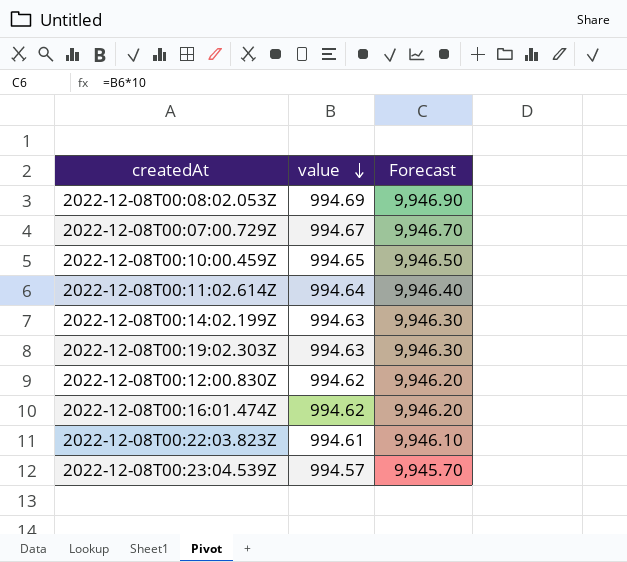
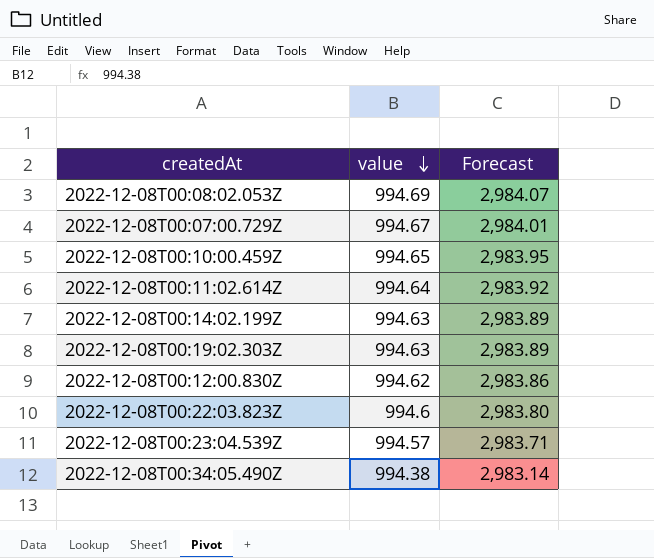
column Forecast | formula: [value] * 10 -> [value] * 3
row 2022-12-08T00:16:01.474Z: 994.62 | 9,946.20 -> none
2022-12-08T00:22:03.823Z | value: 994.61 -> 994.6
row 2022-12-08T00:34:05.490Z: none -> 994.38 | 2,983.14

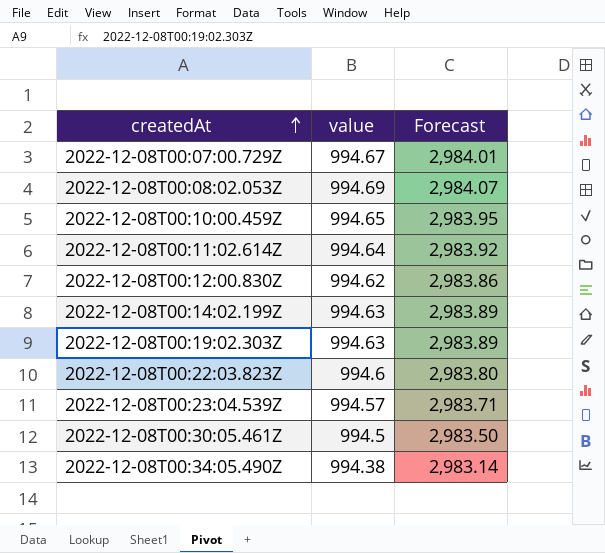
row order: value descending -> createdAt ascending
row 2022-12-08T00:30:05.461Z: none -> 994.5 | 2,983.50

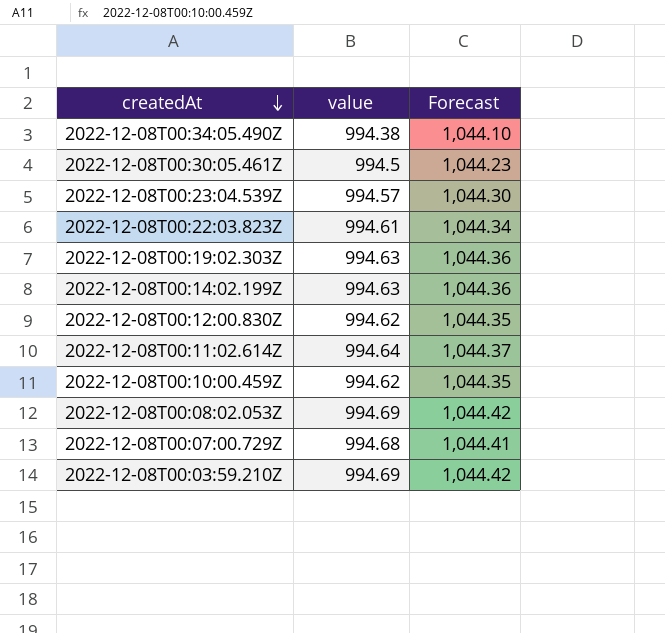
row order: createdAt ascending -> createdAt descending
column Forecast | formula: [value] * 3 -> [value] * 1.05
2022-12-08T00:22:03.823Z | value: 994.6 -> 994.61
2022-12-08T00:10:00.459Z | value: 994.65 -> 994.62
2022-12-08T00:07:00.729Z | value: 994.67 -> 994.68
row 2022-12-08T00:03:59.210Z: none -> 994.69 | 1,044.42

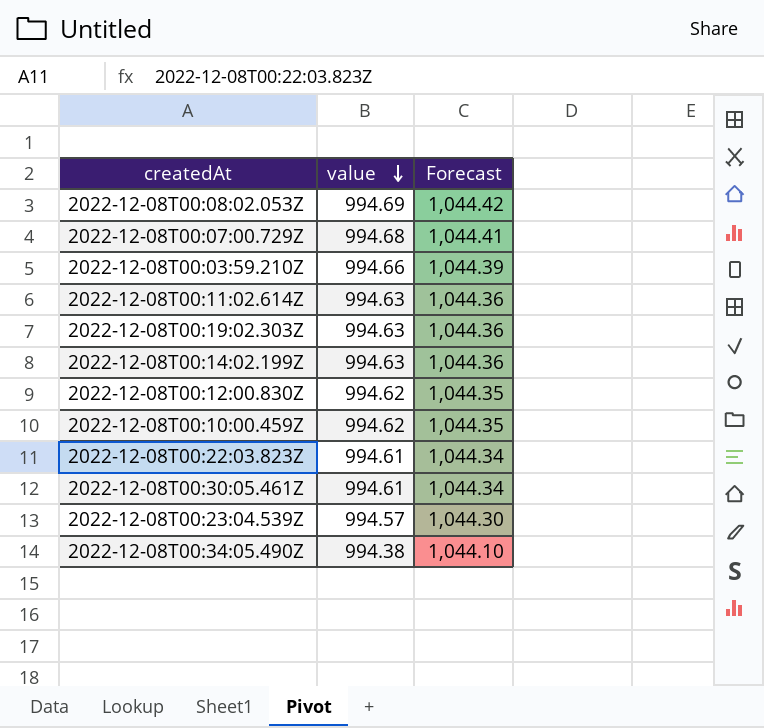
row order: createdAt descending -> value descending
2022-12-08T00:03:59.210Z | value: 994.69 -> 994.66
2022-12-08T00:03:59.210Z | Forecast: 1,044.42 -> 1,044.39
2022-12-08T00:11:02.614Z | value: 994.64 -> 994.63
2022-12-08T00:11:02.614Z | Forecast: 1,044.37 -> 1,044.36
2022-12-08T00:30:05.461Z | value: 994.5 -> 994.61
2022-12-08T00:30:05.461Z | Forecast: 1,044.23 -> 1,044.34

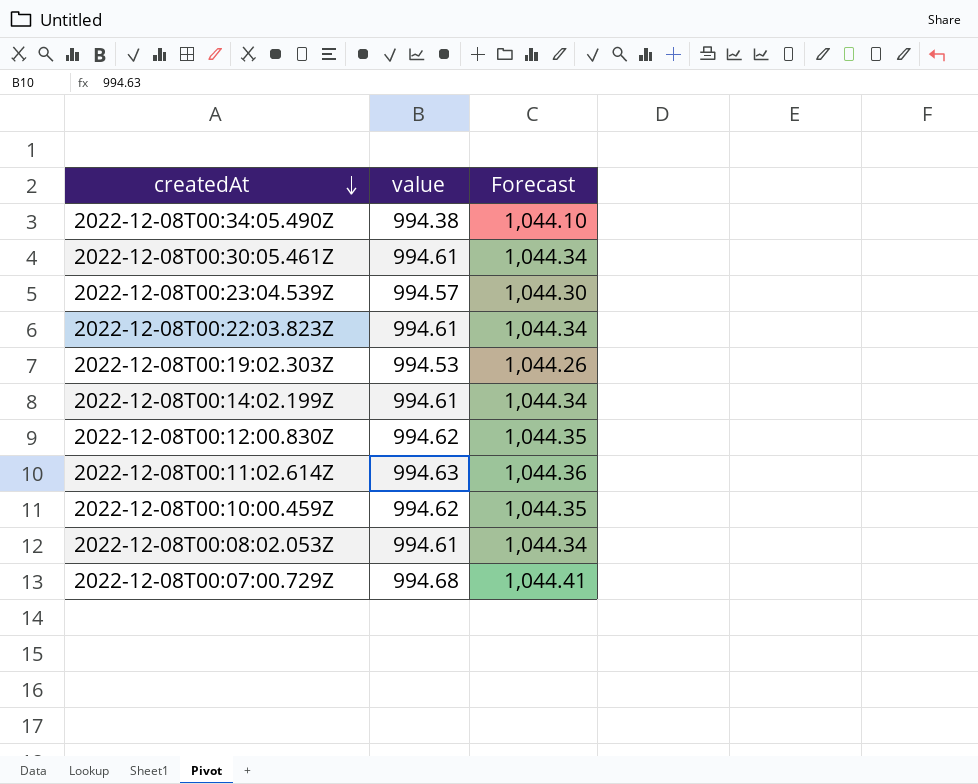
row order: value descending -> createdAt descending
row 2022-12-08T00:03:59.210Z: 994.66 | 1,044.39 -> none
2022-12-08T00:19:02.303Z | value: 994.63 -> 994.53
2022-12-08T00:19:02.303Z | Forecast: 1,044.36 -> 1,044.26
2022-12-08T00:14:02.199Z | value: 994.63 -> 994.61
2022-12-08T00:14:02.199Z | Forecast: 1,044.36 -> 1,044.34
2022-12-08T00:08:02.053Z | value: 994.69 -> 994.61
2022-12-08T00:08:02.053Z | Forecast: 1,044.42 -> 1,044.34

